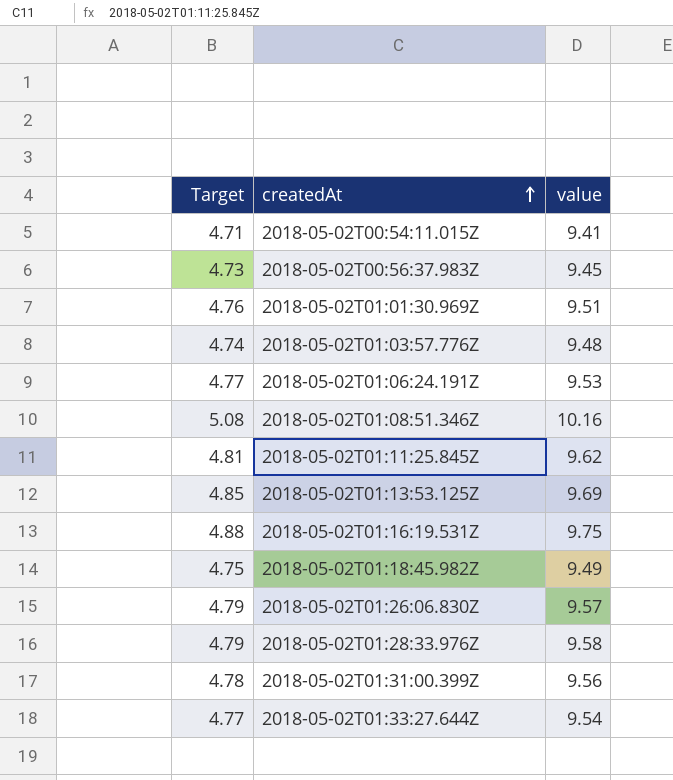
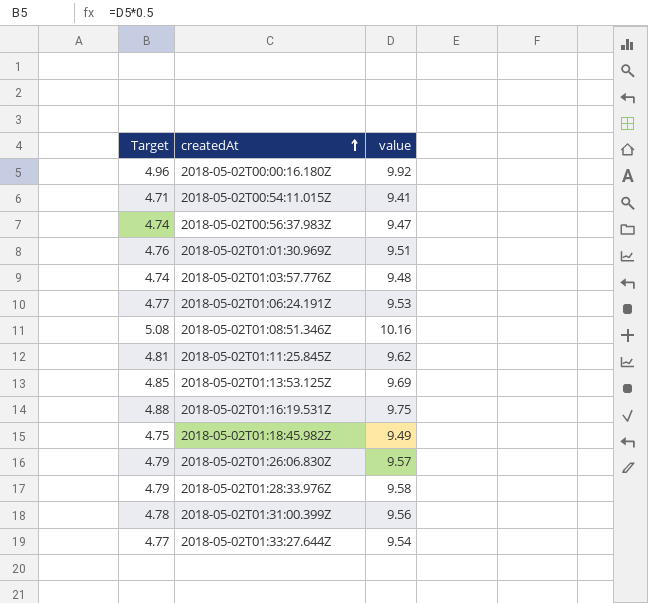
row 2018-05-02T00:00:16.180Z: none -> 4.96 | 9.92
2018-05-02T00:56:37.983Z | Target: 4.73 -> 4.74
2018-05-02T00:56:37.983Z | value: 9.45 -> 9.47

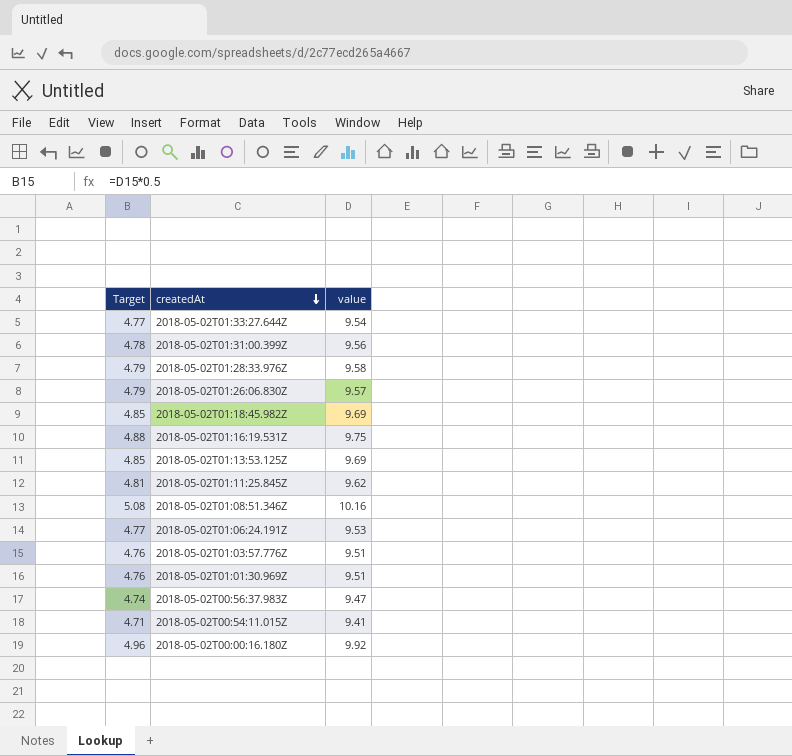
row order: createdAt ascending -> createdAt descending
2018-05-02T01:18:45.982Z | Target: 4.75 -> 4.85
2018-05-02T01:18:45.982Z | value: 9.49 -> 9.69
2018-05-02T01:03:57.776Z | Target: 4.74 -> 4.76
2018-05-02T01:03:57.776Z | value: 9.48 -> 9.51

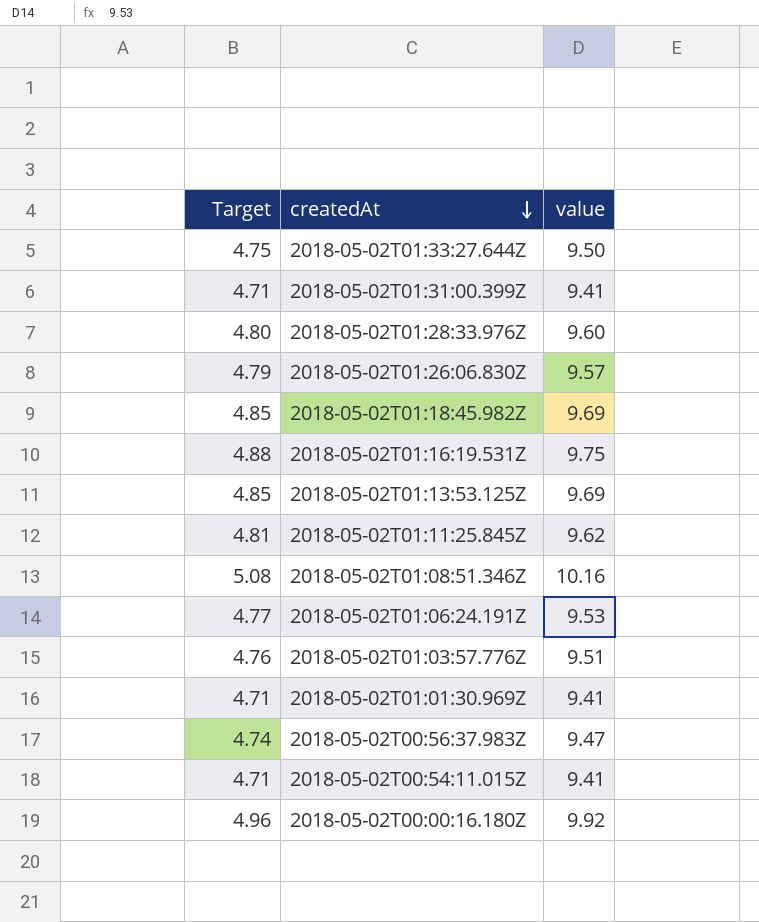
2018-05-02T01:33:27.644Z | Target: 4.77 -> 4.75
2018-05-02T01:33:27.644Z | value: 9.54 -> 9.50
2018-05-02T01:31:00.399Z | Target: 4.78 -> 4.71
2018-05-02T01:31:00.399Z | value: 9.56 -> 9.41
2018-05-02T01:28:33.976Z | Target: 4.79 -> 4.80
2018-05-02T01:28:33.976Z | value: 9.58 -> 9.60
2018-05-02T01:01:30.969Z | Target: 4.76 -> 4.71
2018-05-02T01:01:30.969Z | value: 9.51 -> 9.41

